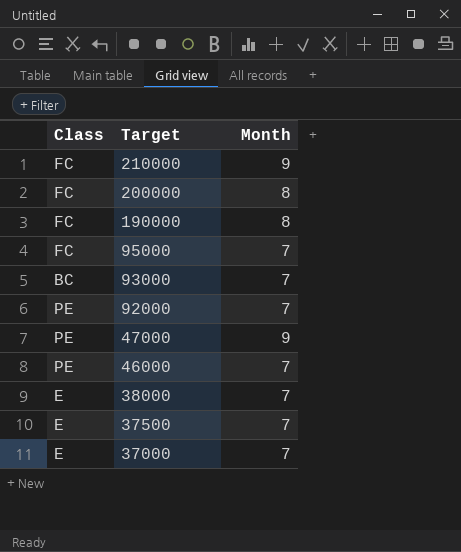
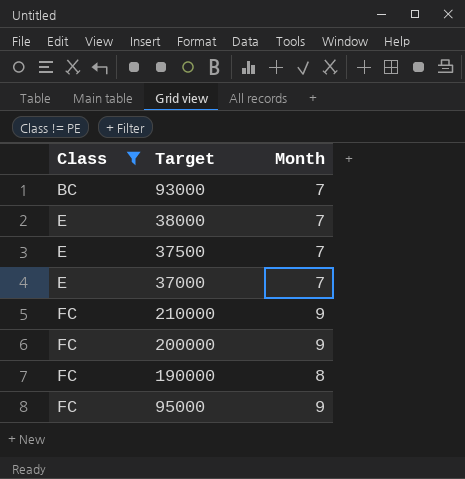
filter: none -> Class != PE
row order: Target descending -> Class ascending
200000 | Month: 8 -> 9
95000 | Month: 7 -> 9

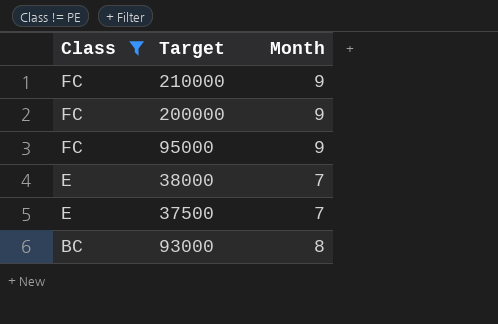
row order: Class ascending -> Class descending
row 37000: E | 7 -> none
row 190000: FC | 8 -> none
93000 | Month: 7 -> 8

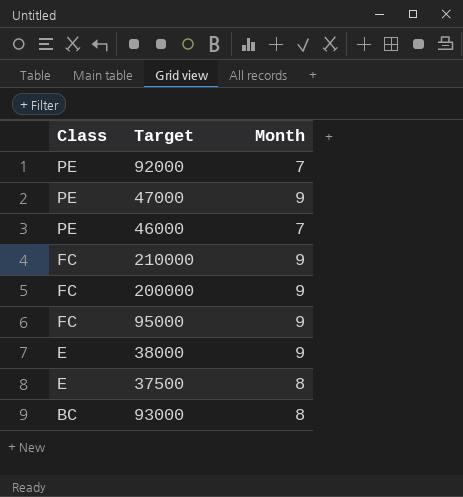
filter: Class != PE -> none
38000 | Month: 7 -> 9
37500 | Month: 7 -> 8

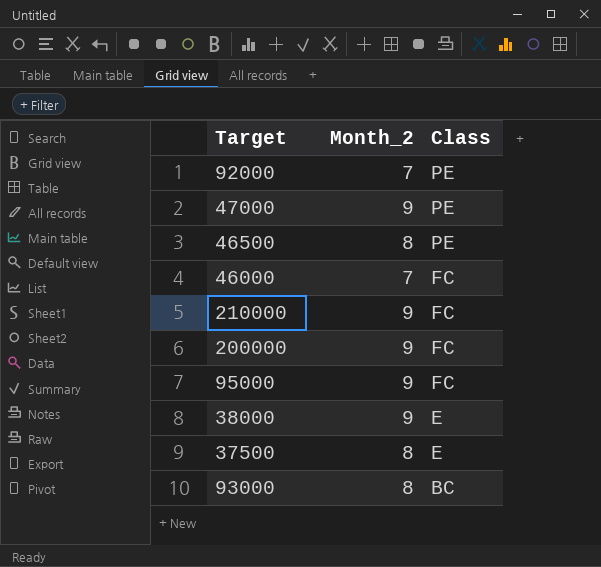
column name: Month -> Month_2
column Class | position: 1 -> 3
row 46500: none -> 8 | PE
46000 | Class: PE -> FC

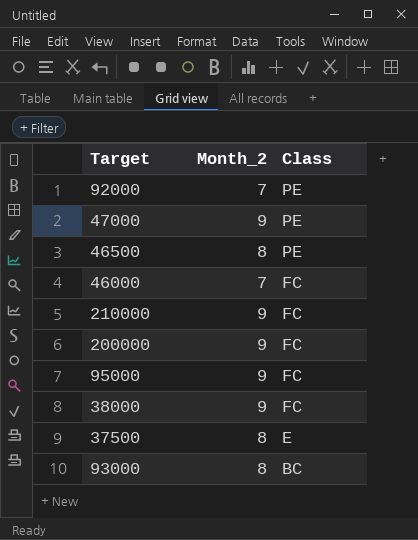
38000 | Class: E -> FC

